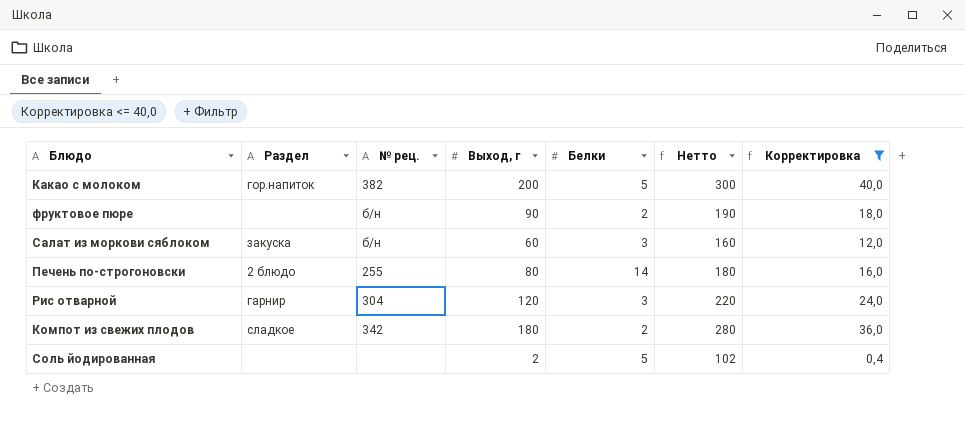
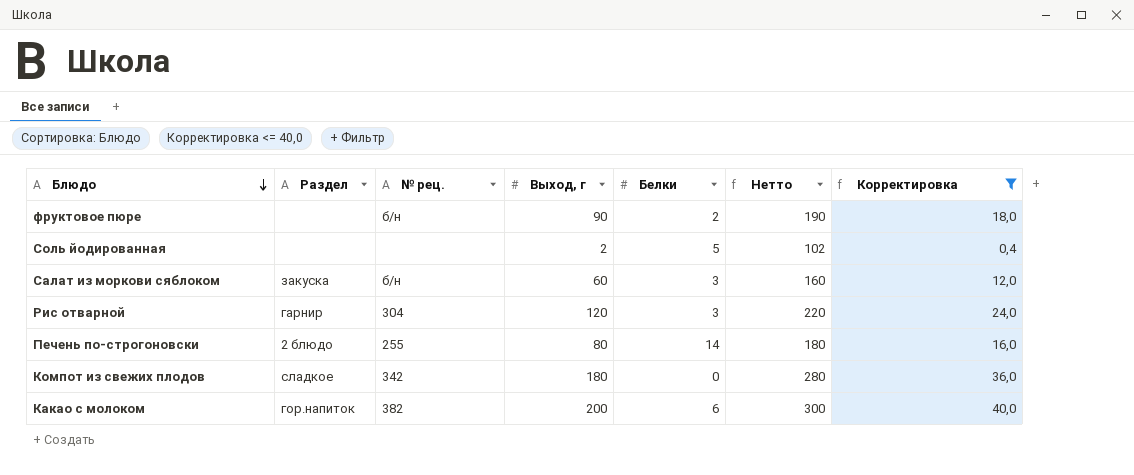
row order: none -> Блюдо descending
Компот из свежих плодов | Белки: 2 -> 0
Какао с молоком | Белки: 5 -> 6

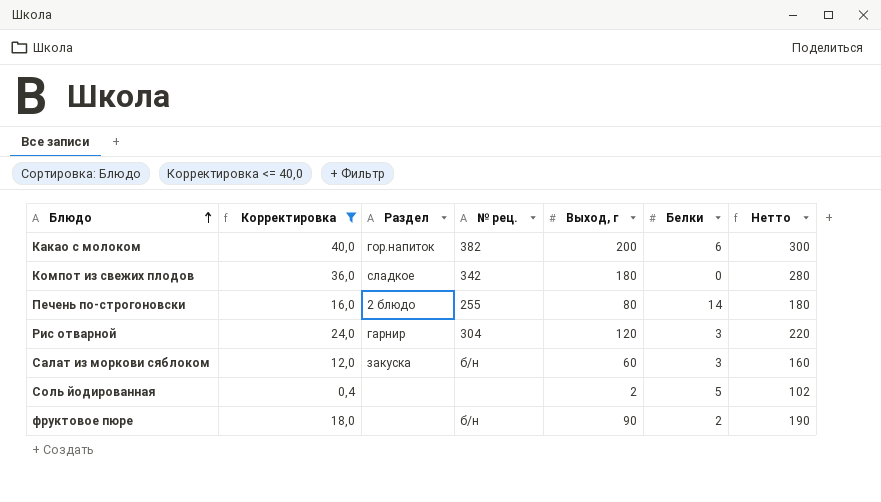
row order: Блюдо descending -> Блюдо ascending
column Корректировка | position: 7 -> 2

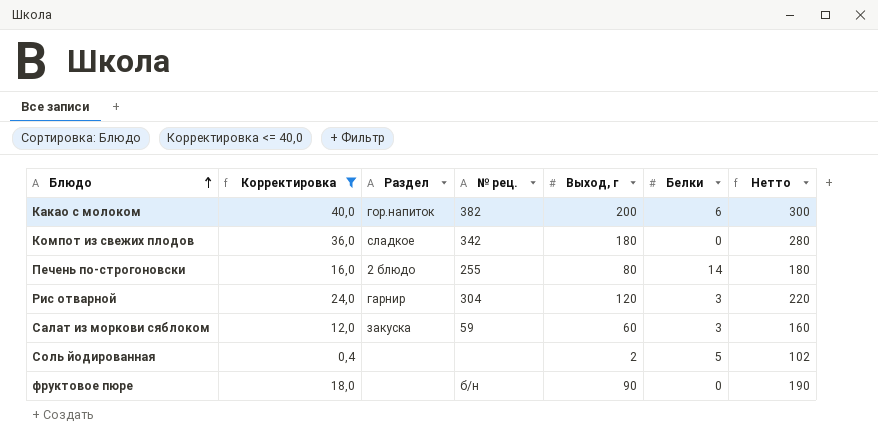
Салат из моркови сяблоком | № рец.: б/н -> 59
фруктовое пюре | Белки: 2 -> 0

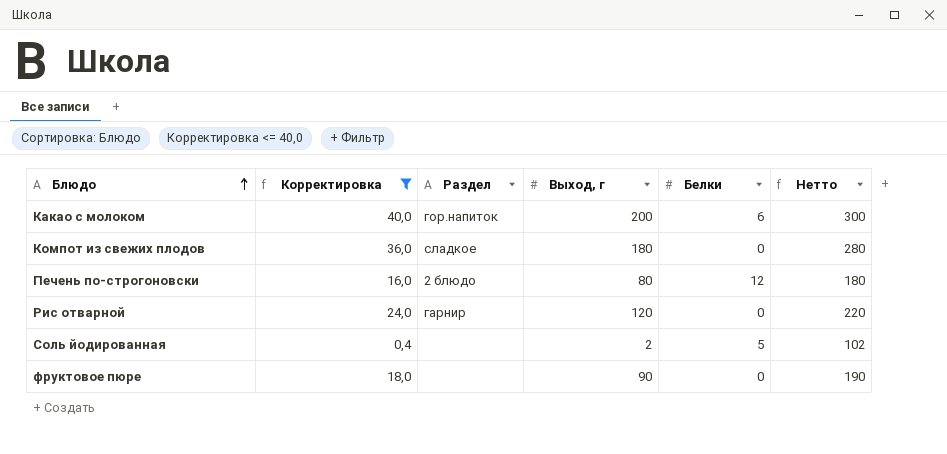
column № рец. | position: 4 -> none
row Салат из моркови сяблоком: 12,0 | закуска | 59 | 60 | 3 | 160 -> none
Печень по-строгоновски | Белки: 14 -> 12
Рис отварной | Белки: 3 -> 0

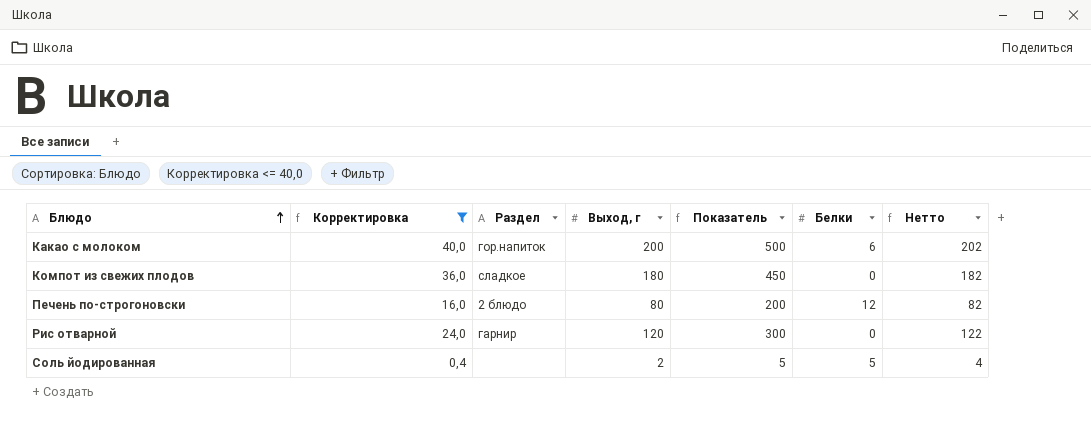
column Показатель | formula: none -> [Выход, г] * 2,5
column Нетто | formula: [Выход, г] + 100 -> [Выход, г] + 2
row фруктовое пюре: 18,0 | none | 90 | 0 | 190 -> none

